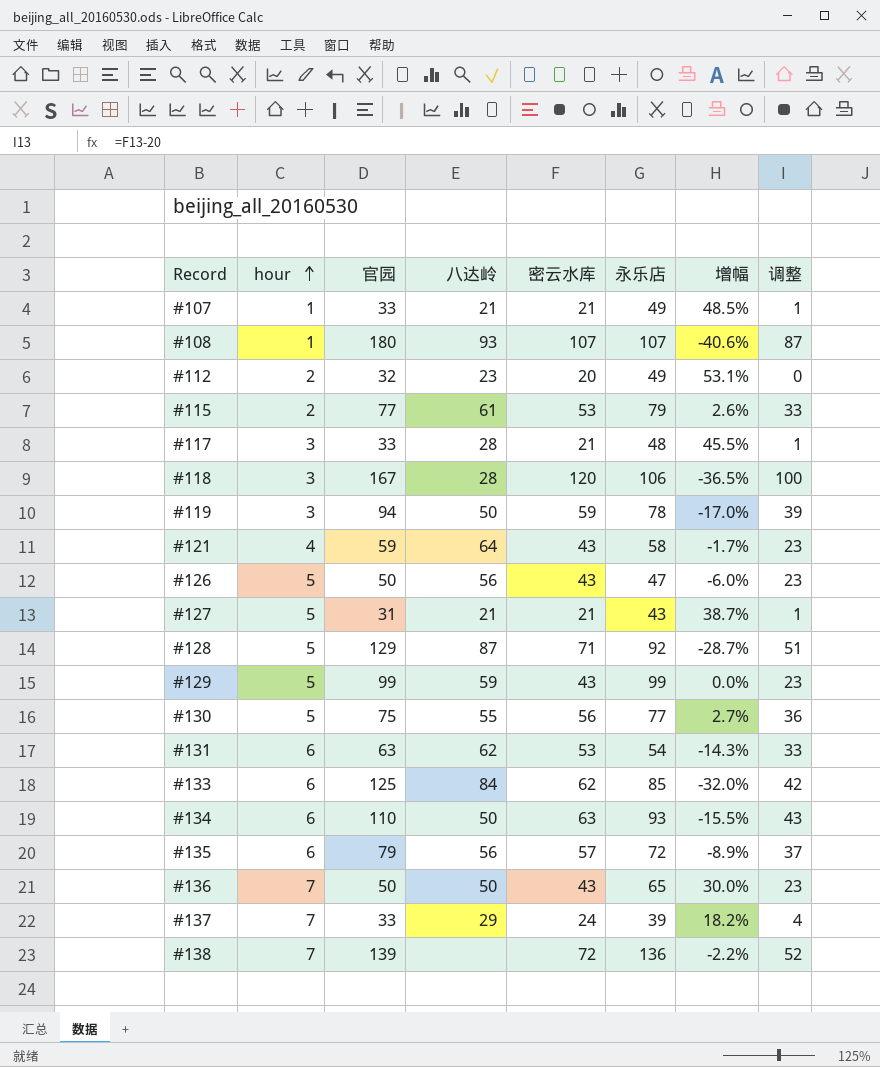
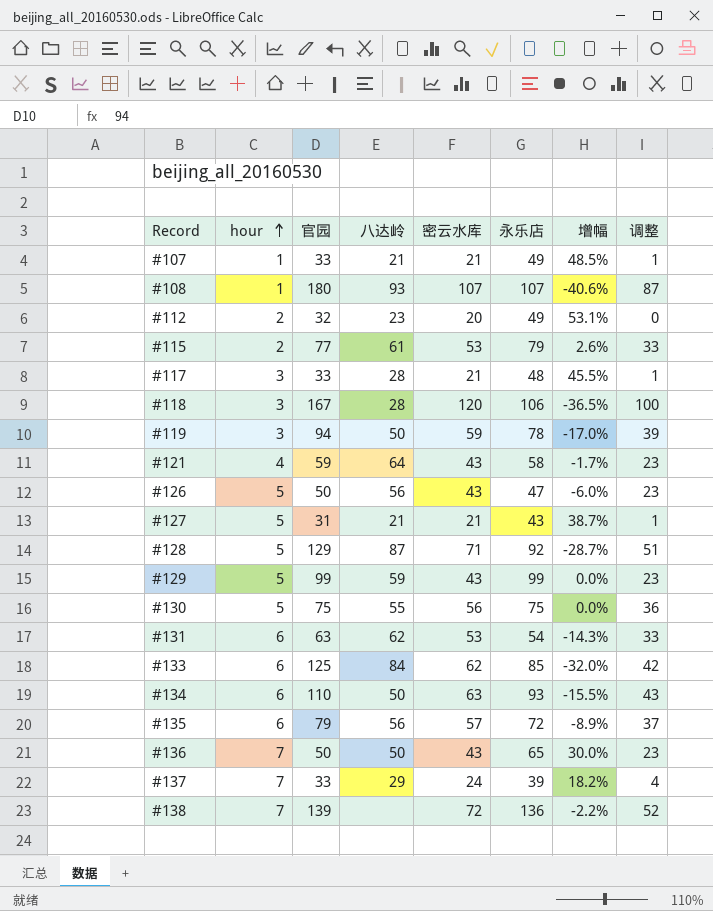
#130 | 永乐店: 77 -> 75
#130 | 增幅: 2.7% -> 0.0%

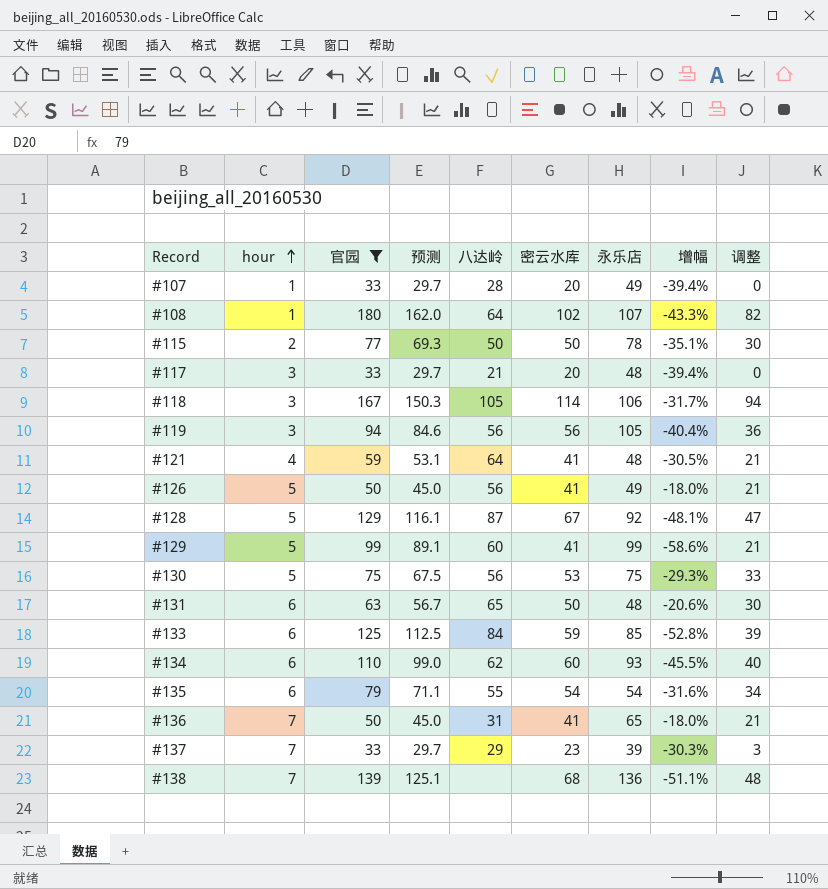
filter: none -> 官园 >= 33
column 预测 | formula: none -> [官园] * 0.9
column 增幅 | formula: ([永乐店] - [官园]) / [官园] -> ([密云水库] - [官园]) / [官园]
#107 | 八达岭: 21 -> 28
#107 | 密云水库: 21 -> 20
#107 | 调整: 1 -> 0
#108 | 八达岭: 93 -> 64
#108 | 密云水库: 107 -> 102
#108 | 调整: 87 -> 82
#115 | 八达岭: 61 -> 50
#115 | 密云水库: 53 -> 50
#115 | 永乐店: 79 -> 78
#115 | 调整: 33 -> 30
#117 | 八达岭: 28 -> 21
#117 | 密云水库: 21 -> 20
#117 | 调整: 1 -> 0
#118 | 八达岭: 28 -> 105
#118 | 密云水库: 120 -> 114
#118 | 调整: 100 -> 94
#119 | 八达岭: 50 -> 56
#119 | 密云水库: 59 -> 56
#119 | 永乐店: 78 -> 105
#119 | 调整: 39 -> 36
#121 | 密云水库: 43 -> 41
#121 | 永乐店: 58 -> 48
#121 | 调整: 23 -> 21
#126 | 密云水库: 43 -> 41
#126 | 永乐店: 47 -> 49
#126 | 调整: 23 -> 21
#128 | 密云水库: 71 -> 67
#128 | 调整: 51 -> 47
#129 | 八达岭: 59 -> 60
#129 | 密云水库: 43 -> 41
#129 | 调整: 23 -> 21
#130 | 八达岭: 55 -> 56
#130 | 密云水库: 56 -> 53
#130 | 调整: 36 -> 33
#131 | 八达岭: 62 -> 65
#131 | 密云水库: 53 -> 50
#131 | 永乐店: 54 -> 48
#131 | 调整: 33 -> 30
#133 | 密云水库: 62 -> 59
#133 | 调整: 42 -> 39
#134 | 八达岭: 50 -> 62
#134 | 密云水库: 63 -> 60
#134 | 调整: 43 -> 40
#135 | 八达岭: 56 -> 55
#135 | 密云水库: 57 -> 54
#135 | 永乐店: 72 -> 54
#135 | 调整: 37 -> 34
#136 | 八达岭: 50 -> 31
#136 | 密云水库: 43 -> 41
#136 | 调整: 23 -> 21
#137 | 密云水库: 24 -> 23
#137 | 调整: 4 -> 3
#138 | 密云水库: 72 -> 68
#138 | 调整: 52 -> 48

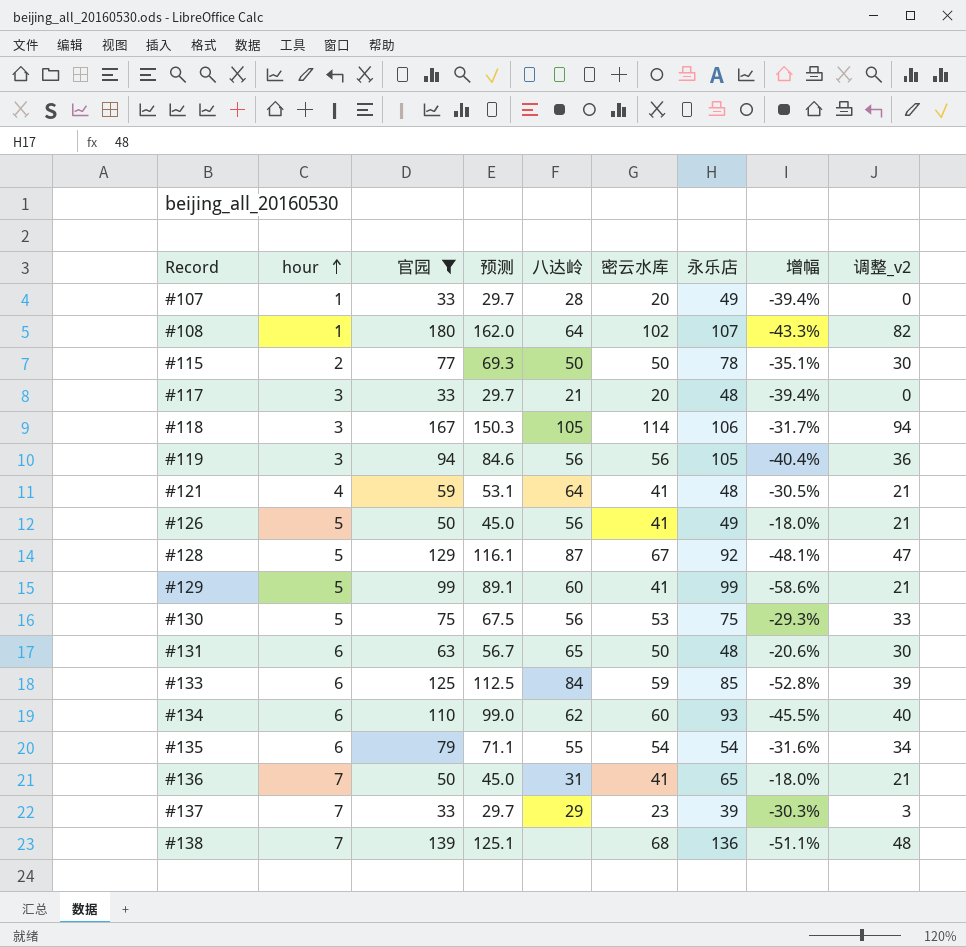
column name: 调整 -> 调整_v2

